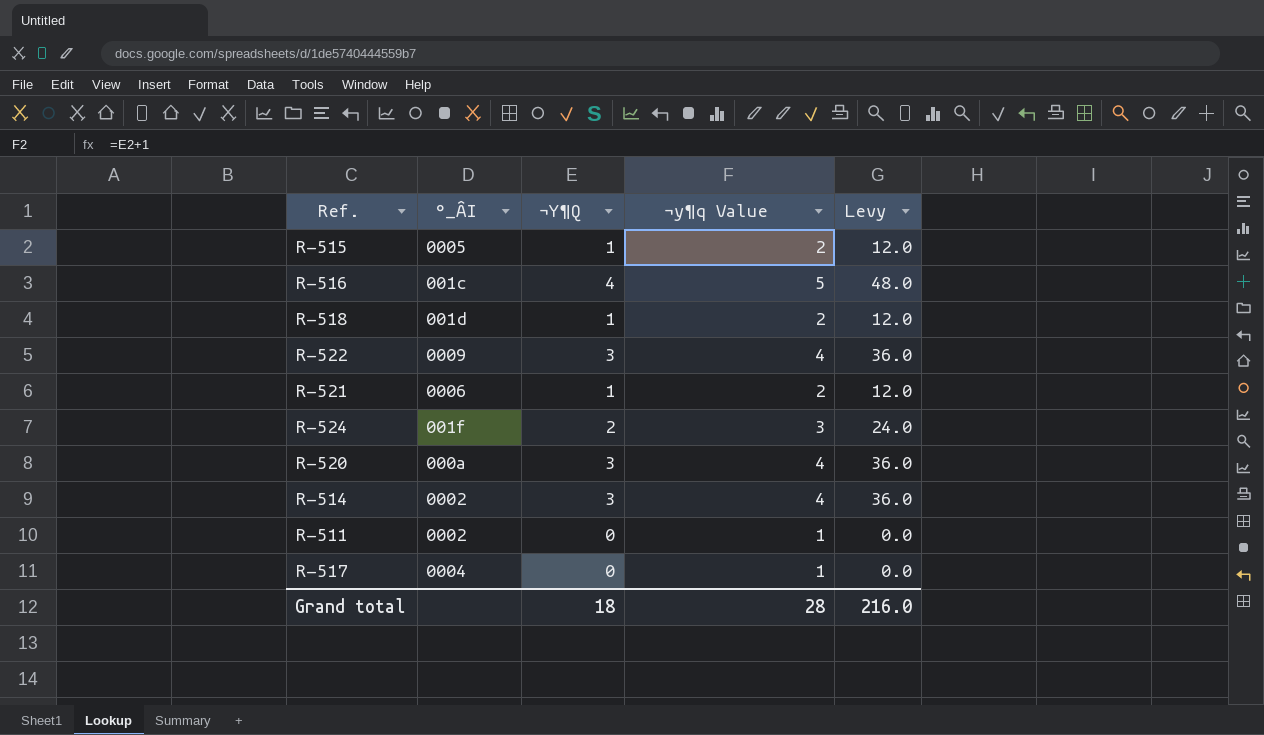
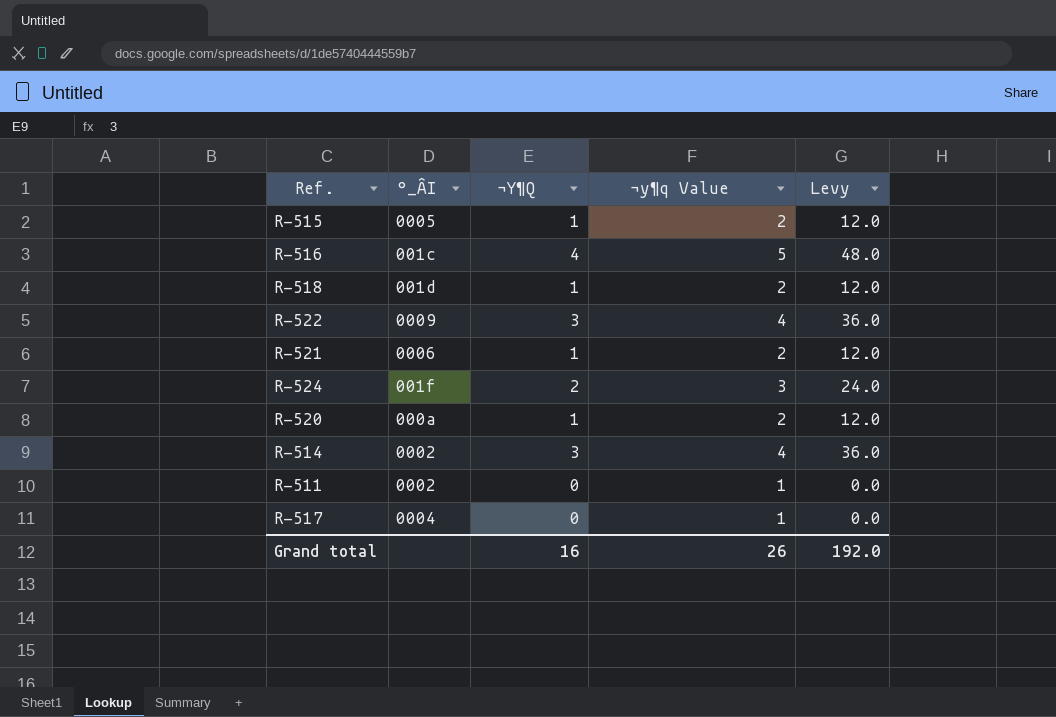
R-520 | ¬Y¶Q: 3 -> 1
R-520 | ¬y¶q Value: 4 -> 2
R-520 | Levy: 36.0 -> 12.0
Grand total | ¬Y¶Q: 18 -> 16
Grand total | ¬y¶q Value: 28 -> 26
Grand total | Levy: 216.0 -> 192.0

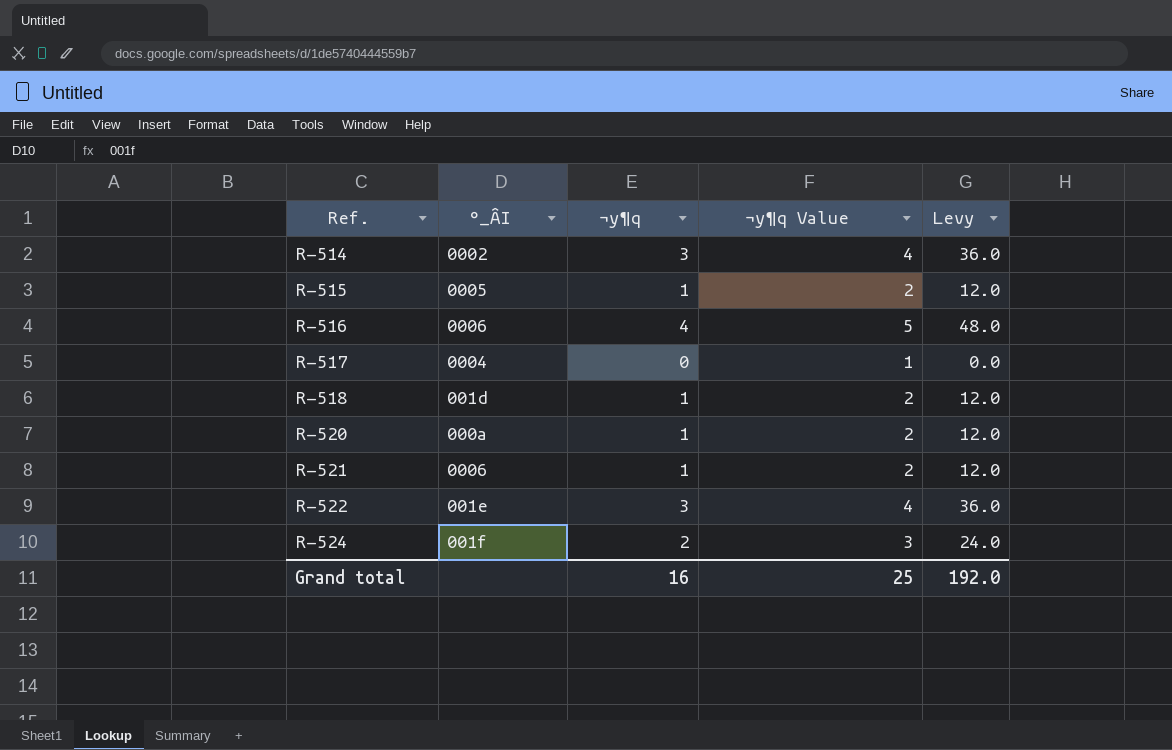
row order: none -> Ref. ascending
column name: ¬Y¶Q -> ¬y¶q
row R-511: 0002 | 0 | 1 | 0.0 -> none
R-516 | °_ÂI: 001c -> 0006
R-522 | °_ÂI: 0009 -> 001e
Grand total | ¬y¶q Value: 26 -> 25

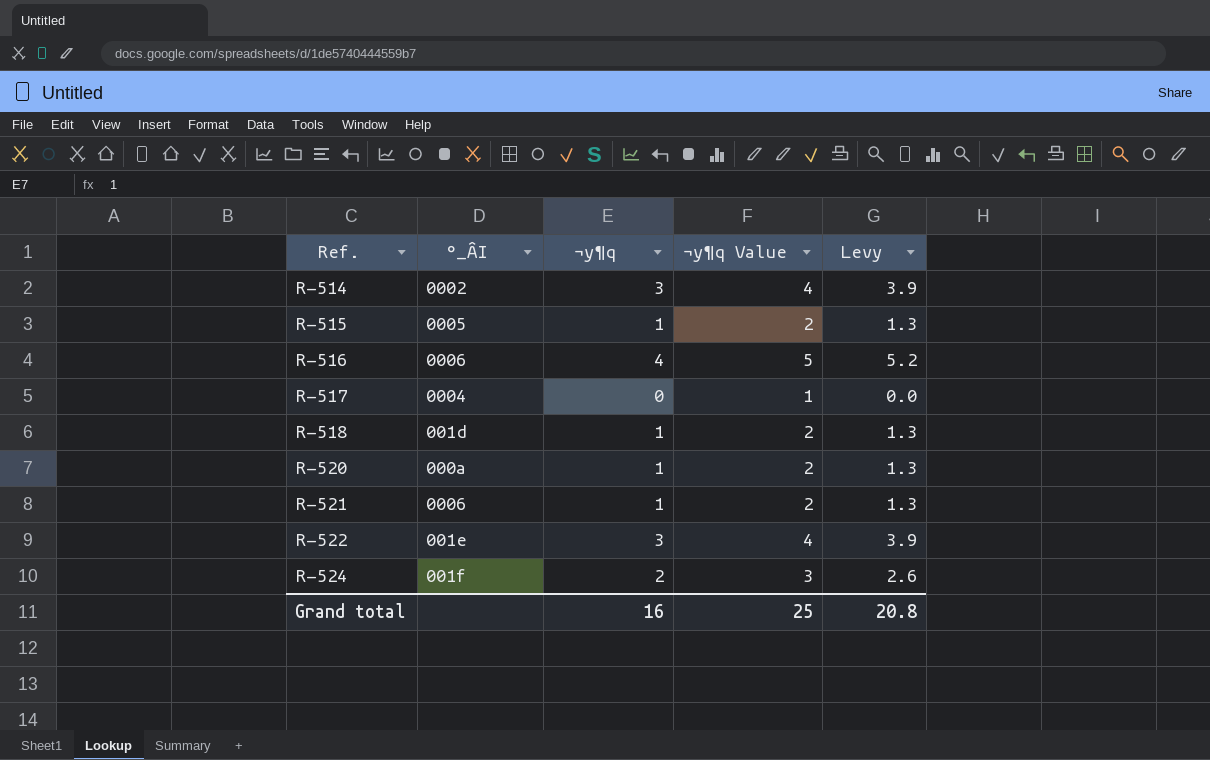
column Levy | formula: [¬y¶q] * 12 -> [¬y¶q] * 1.3
Grand total | Levy: 192.0 -> 20.8

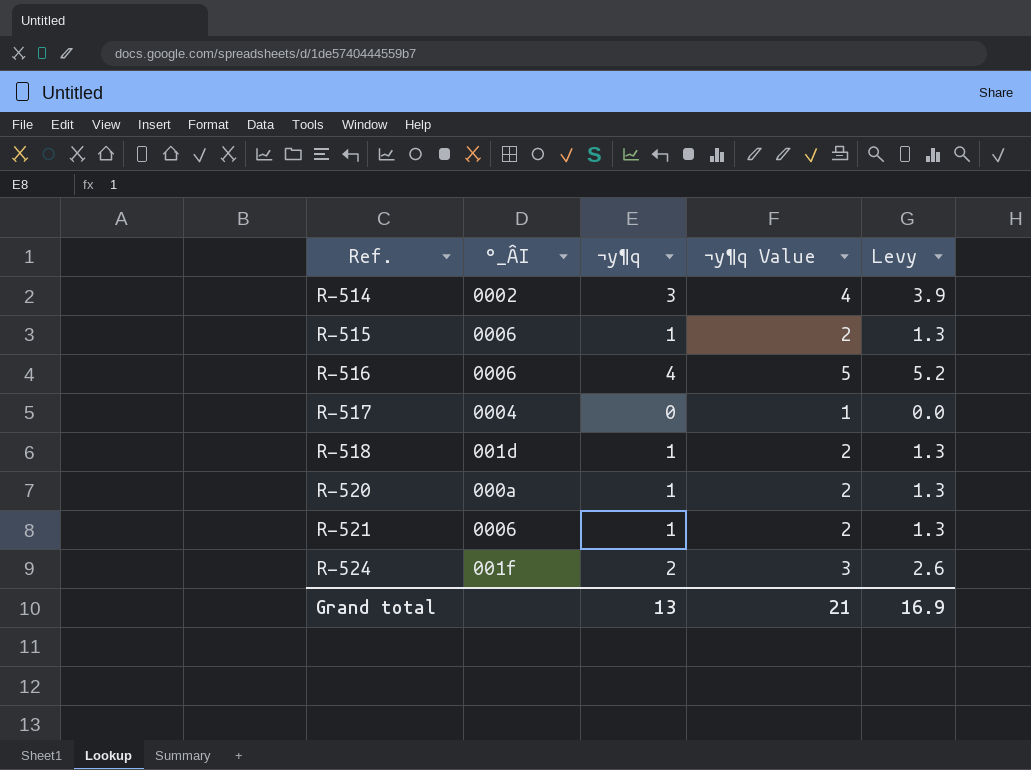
row R-522: 001e | 3 | 4 | 3.9 -> none
R-515 | °_ÂI: 0005 -> 0006
Grand total | ¬y¶q: 16 -> 13
Grand total | ¬y¶q Value: 25 -> 21
Grand total | Levy: 20.8 -> 16.9

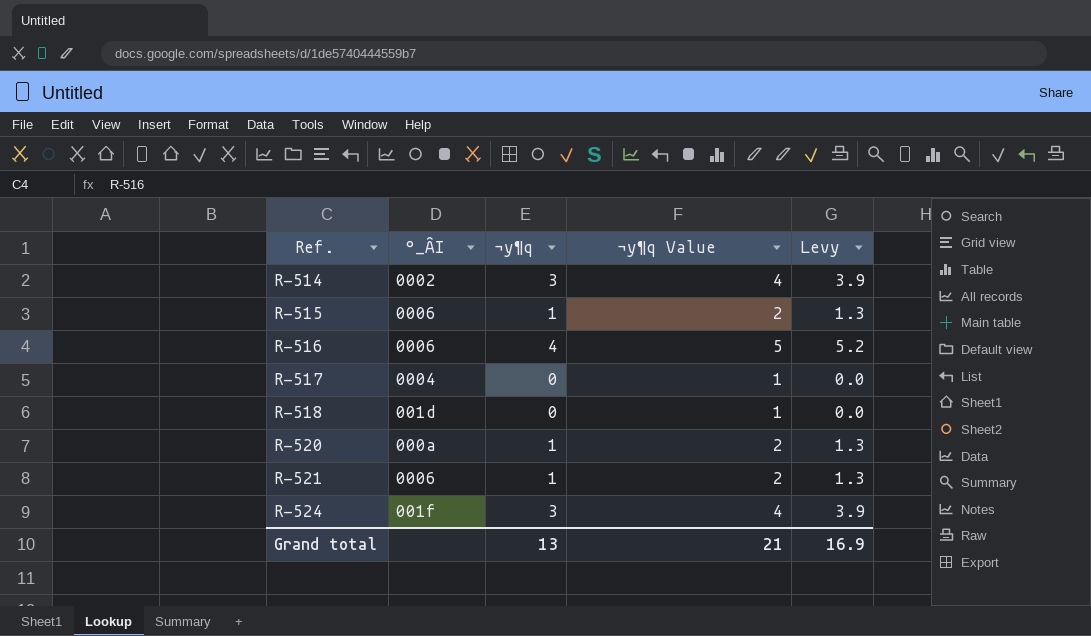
R-518 | ¬y¶q: 1 -> 0
R-518 | ¬y¶q Value: 2 -> 1
R-518 | Levy: 1.3 -> 0.0
R-524 | ¬y¶q: 2 -> 3
R-524 | ¬y¶q Value: 3 -> 4
R-524 | Levy: 2.6 -> 3.9

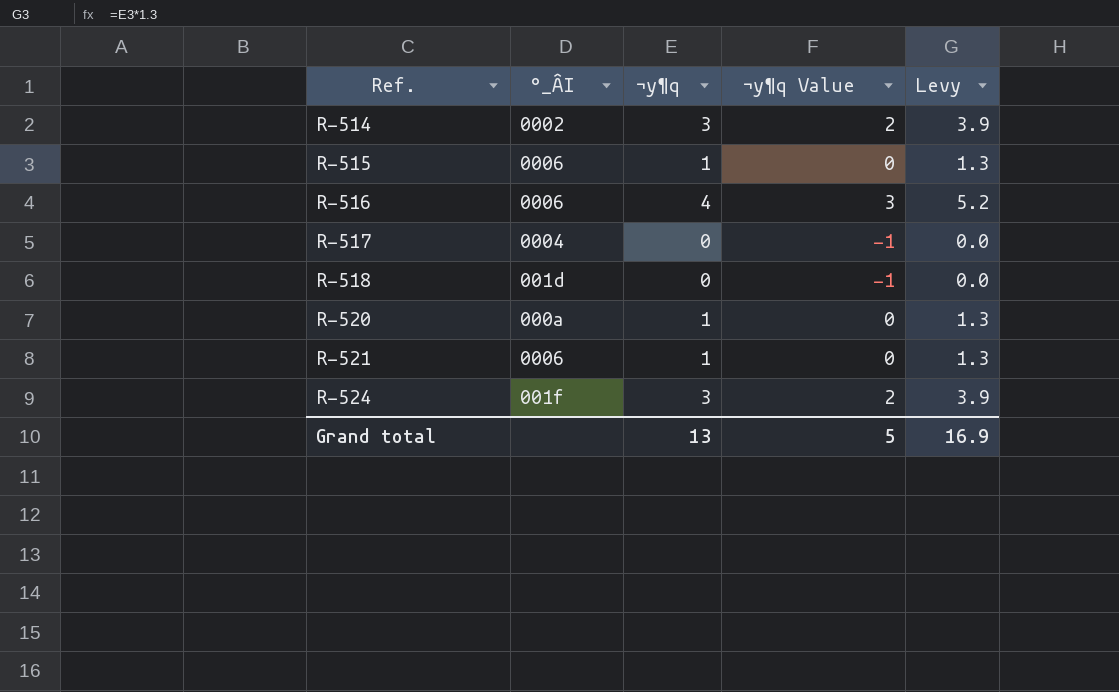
column ¬y¶q Value | formula: [¬y¶q] + 1 -> [¬y¶q] - 1
Grand total | ¬y¶q Value: 21 -> 5

